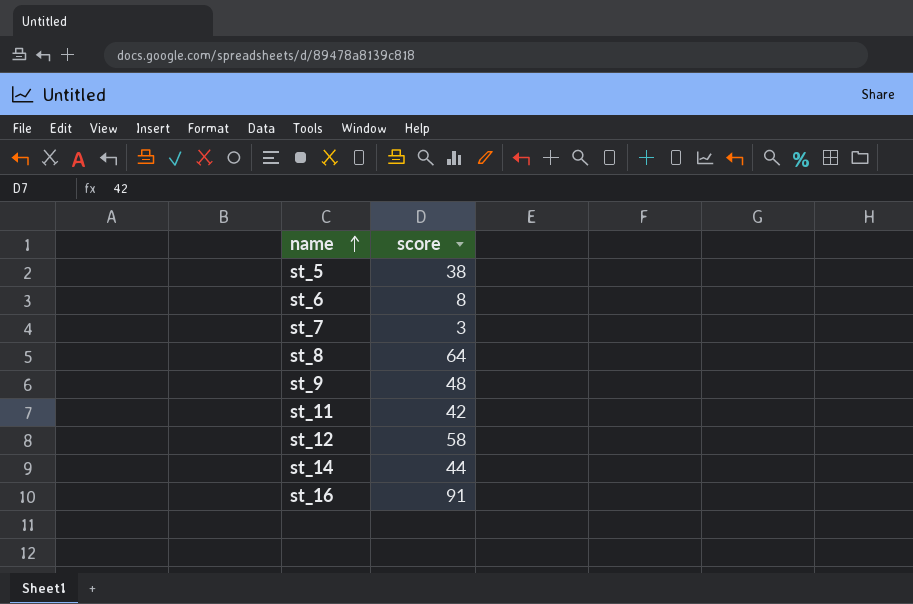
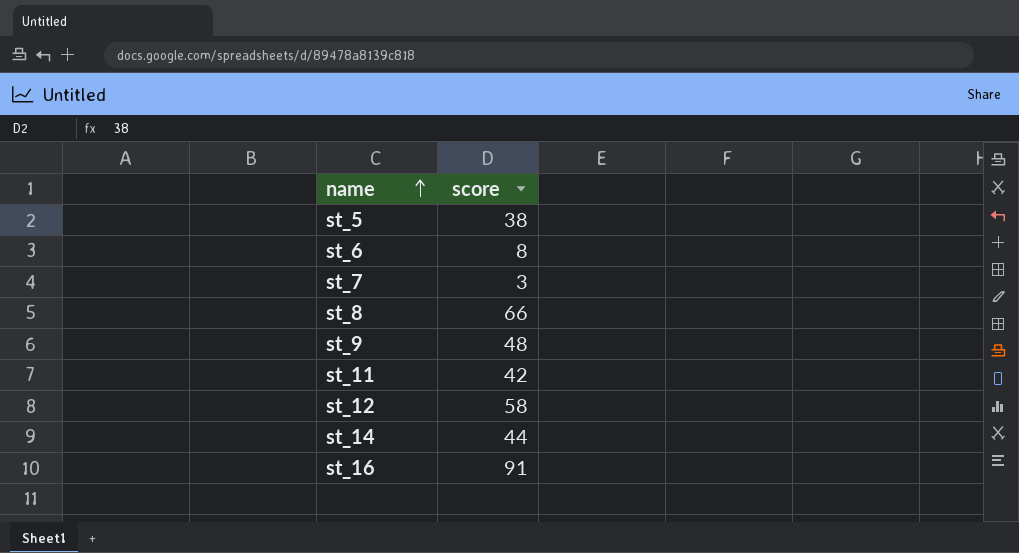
st_8 | score: 64 -> 66

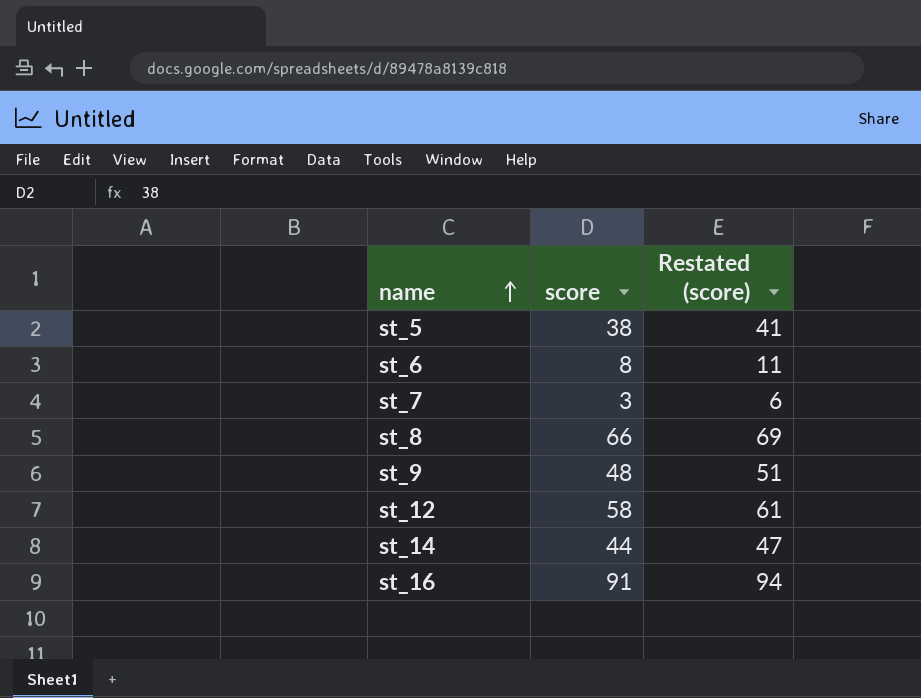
column Restated (score) | formula: none -> [score] + 3
row st_11: 42 -> none

